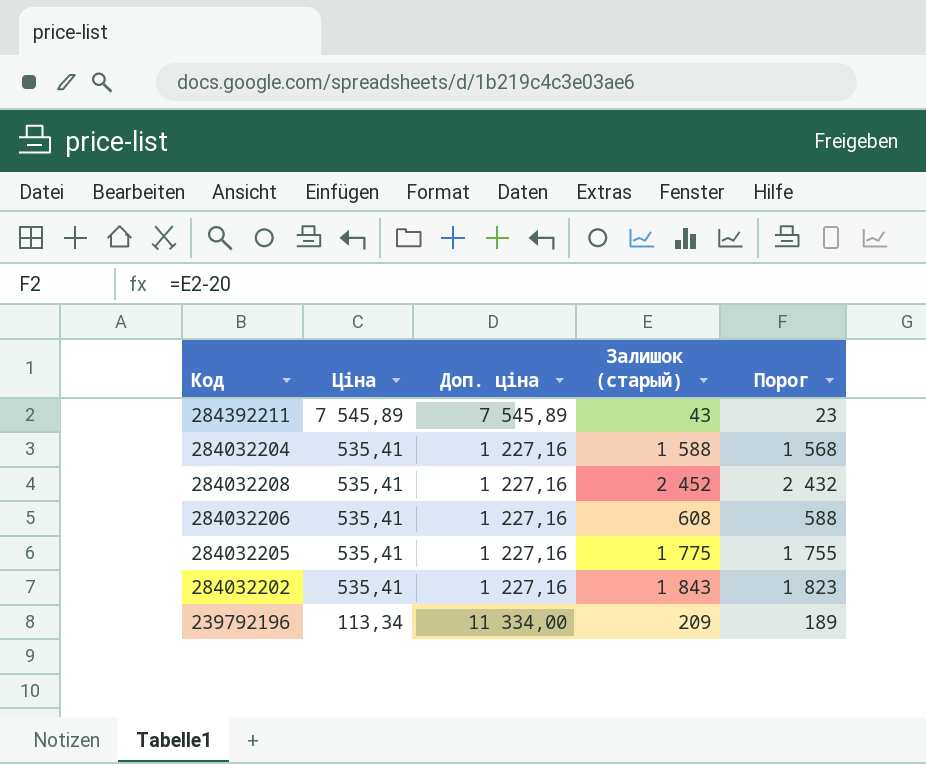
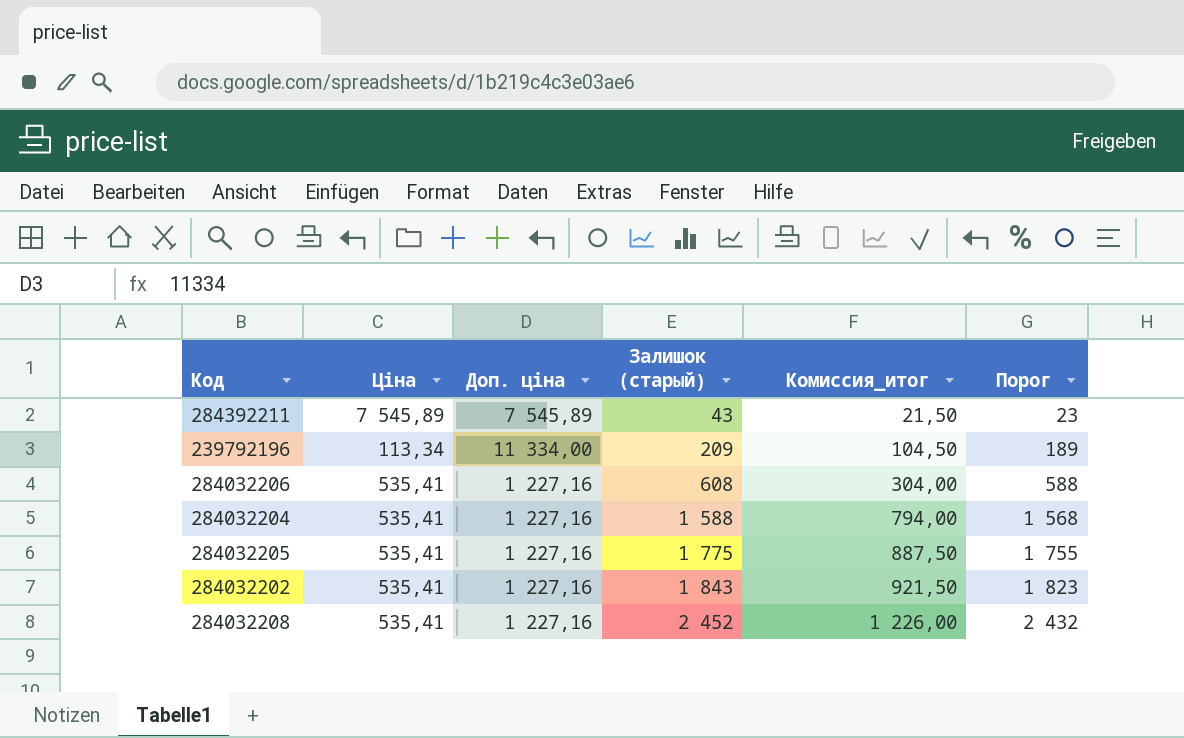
row order: Ціна descending -> Залишок (старый) ascending
column Комиссия_итог | formula: none -> [Залишок (старый)] * 0,5

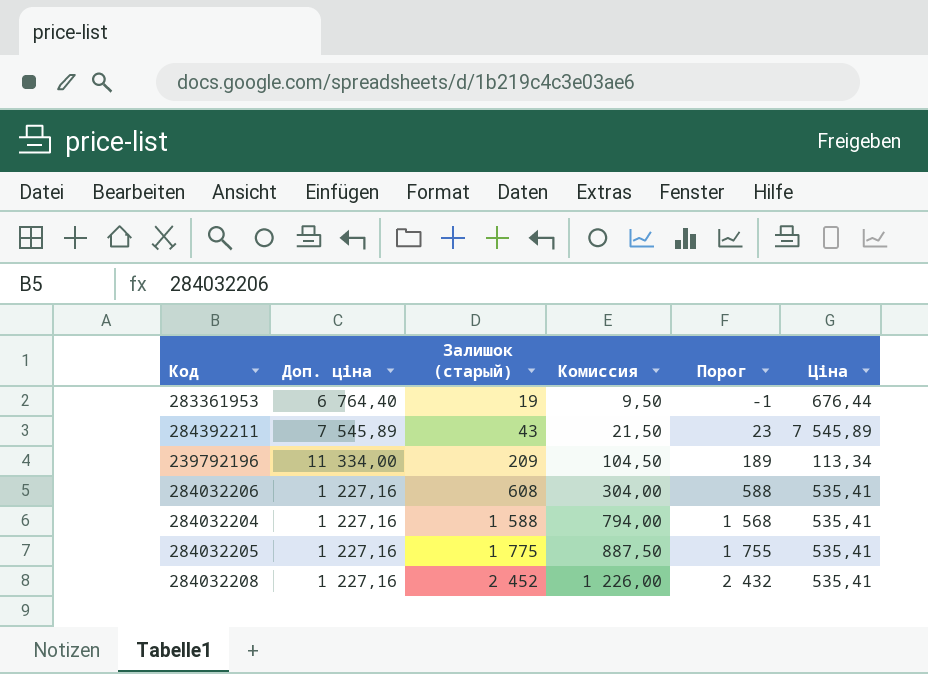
column name: Комиссия_итог -> Комиссия
column Ціна | position: 2 -> 6
row 284032202: 535,41 | 1 227,16 | 1 843 | 921,50 | 1 823 -> none
row 283361953: none -> 6 764,40 | 19 | 9,50 | -1 | 676,44

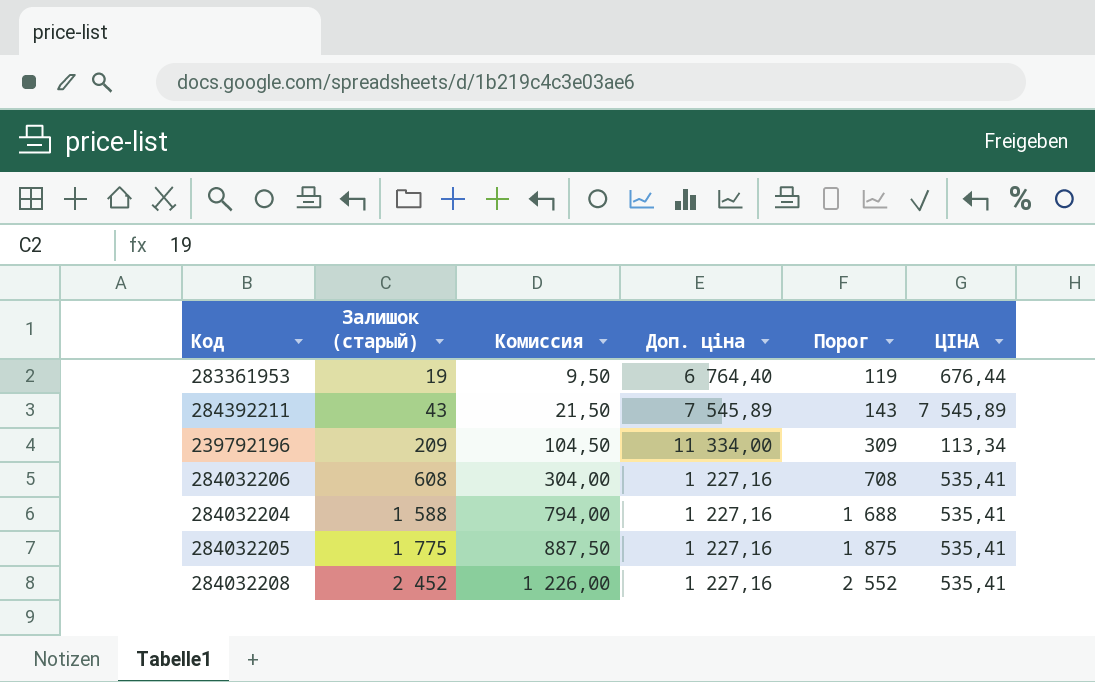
column Доп. ціна | position: 2 -> 4
column Порог | formula: [Залишок (старый)] - 20 -> [Залишок (старый)] + 100
column name: Ціна -> ЦІНА

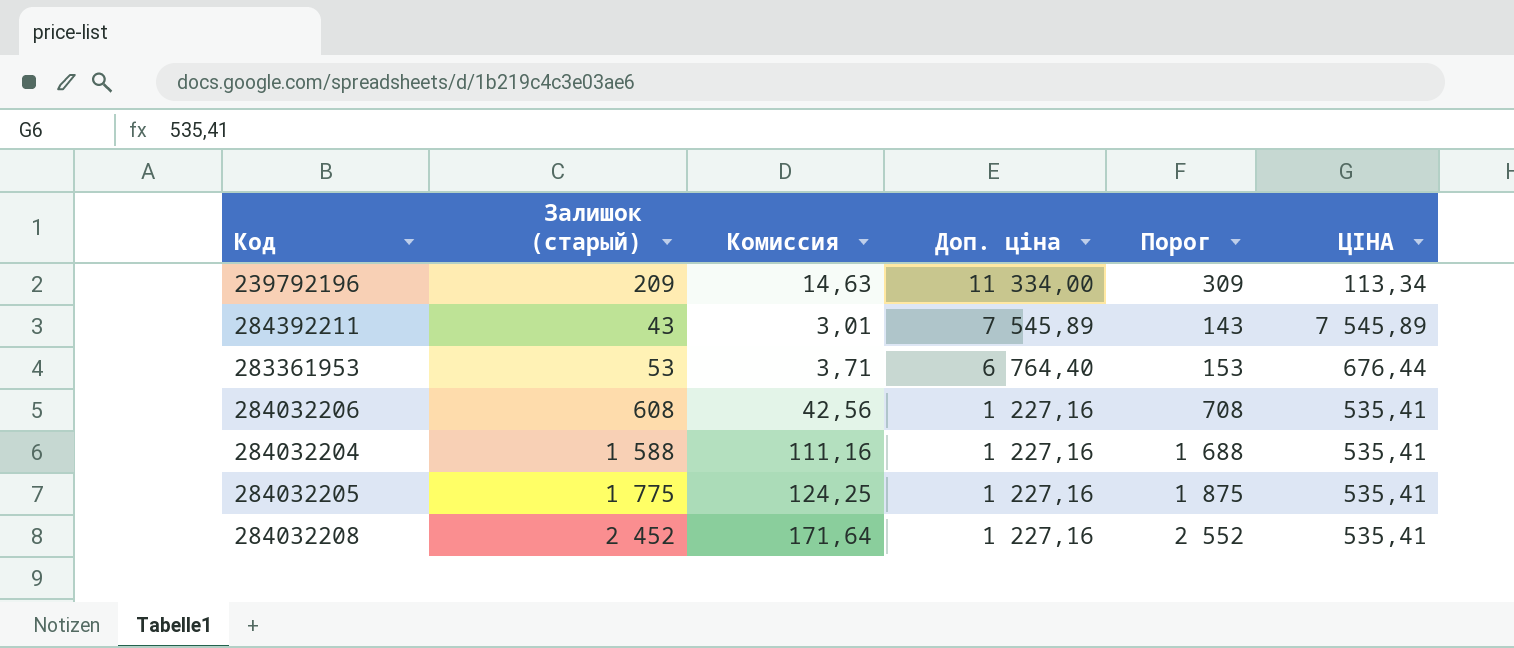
row order: Залишок (старый) ascending -> Доп. ціна descending
column Комиссия | formula: [Залишок (старый)] * 0,5 -> [Залишок (старый)] * 0,07
283361953 | Залишок (старый): 19 -> 53
283361953 | Порог: 119 -> 153

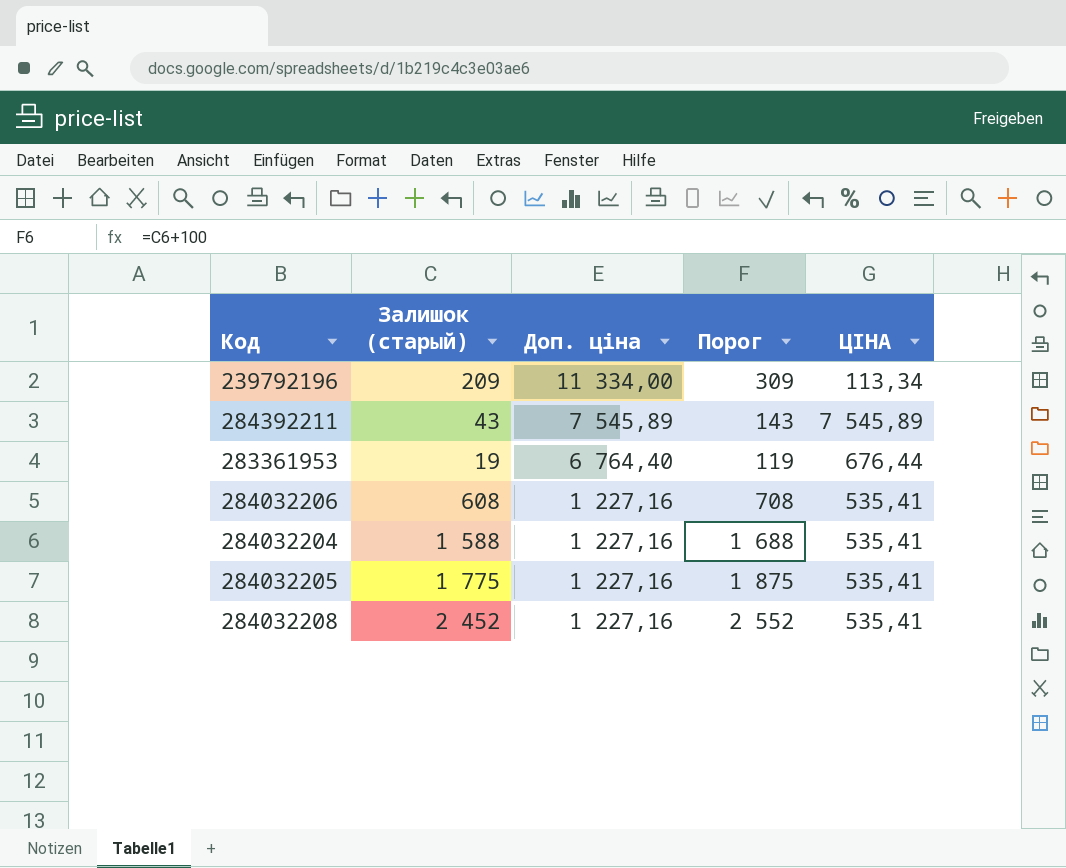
column Комиссия | formula: [Залишок (старый)] * 0,07 -> none
283361953 | Залишок (старый): 53 -> 19
283361953 | Порог: 153 -> 119

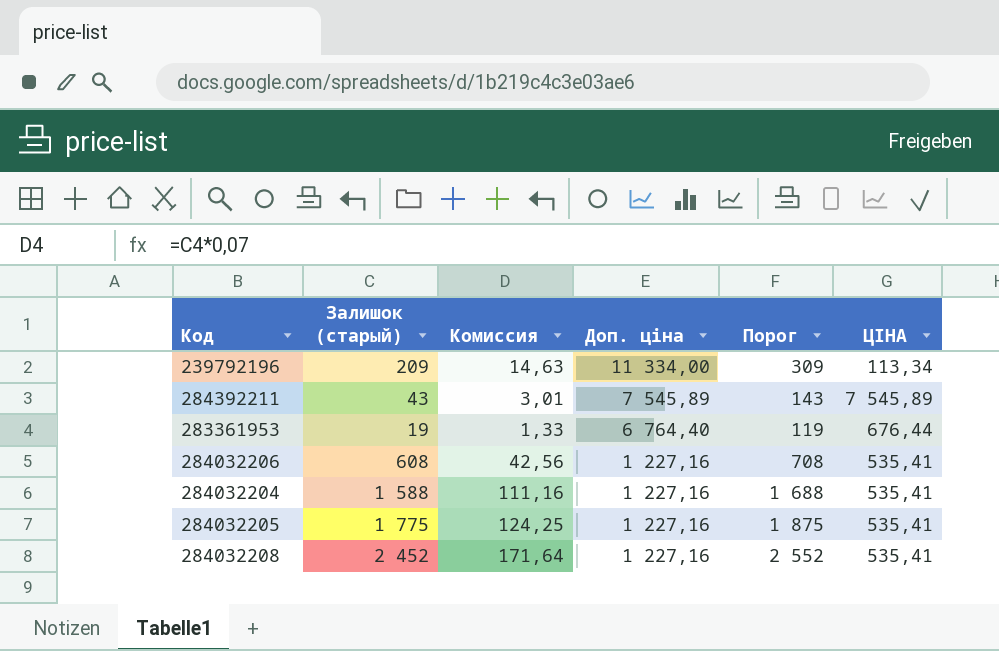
column Комиссия | formula: none -> [Залишок (старый)] * 0,07

